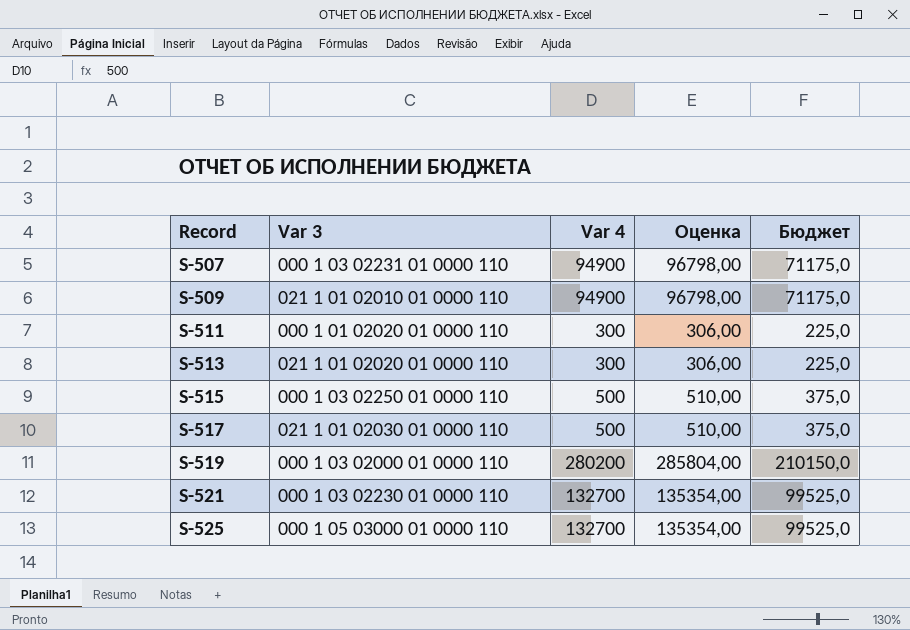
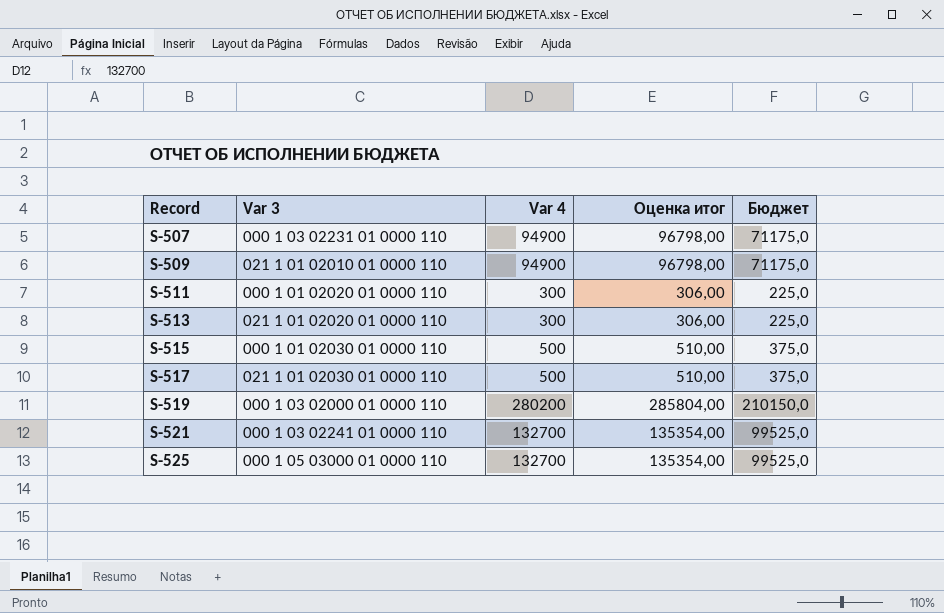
column name: Оценка -> Оценка итог
S-515 | Var 3: 000 1 03 02250 01 0000 110 -> 000 1 01 02030 01 0000 110
S-521 | Var 3: 000 1 03 02230 01 0000 110 -> 000 1 03 02241 01 0000 110

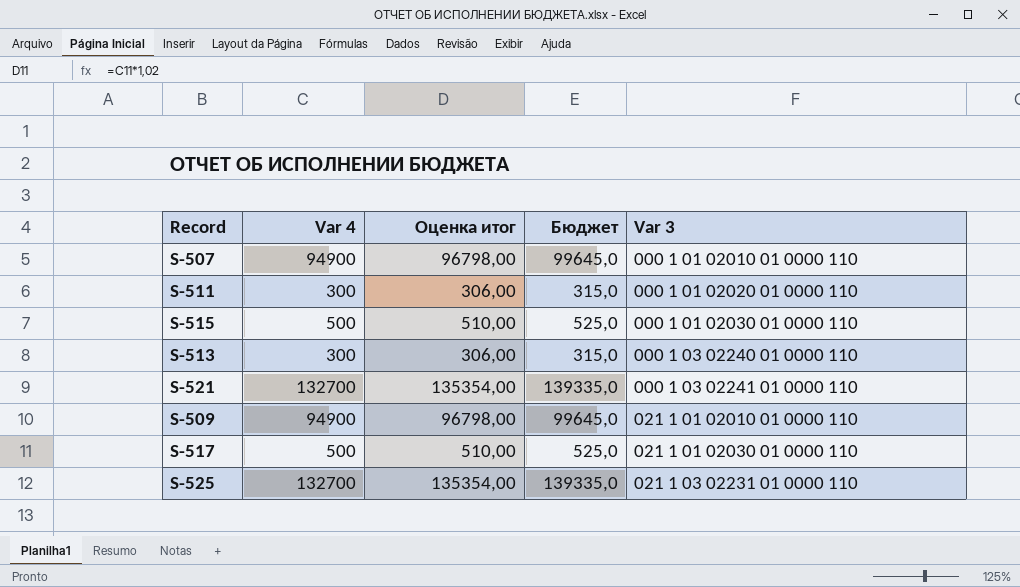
row order: Record ascending -> Var 3 ascending
column Бюджет | formula: [Var 4] * 0,75 -> [Var 4] * 1,05
column Var 3 | position: 2 -> 5
row S-519: 000 1 03 02000 01 0000 110 | 280200 | 285804,00 | 210150,0 -> none
S-507 | Var 3: 000 1 03 02231 01 0000 110 -> 000 1 01 02010 01 0000 110
S-513 | Var 3: 021 1 01 02020 01 0000 110 -> 000 1 03 02240 01 0000 110
S-525 | Var 3: 000 1 05 03000 01 0000 110 -> 021 1 03 02231 01 0000 110

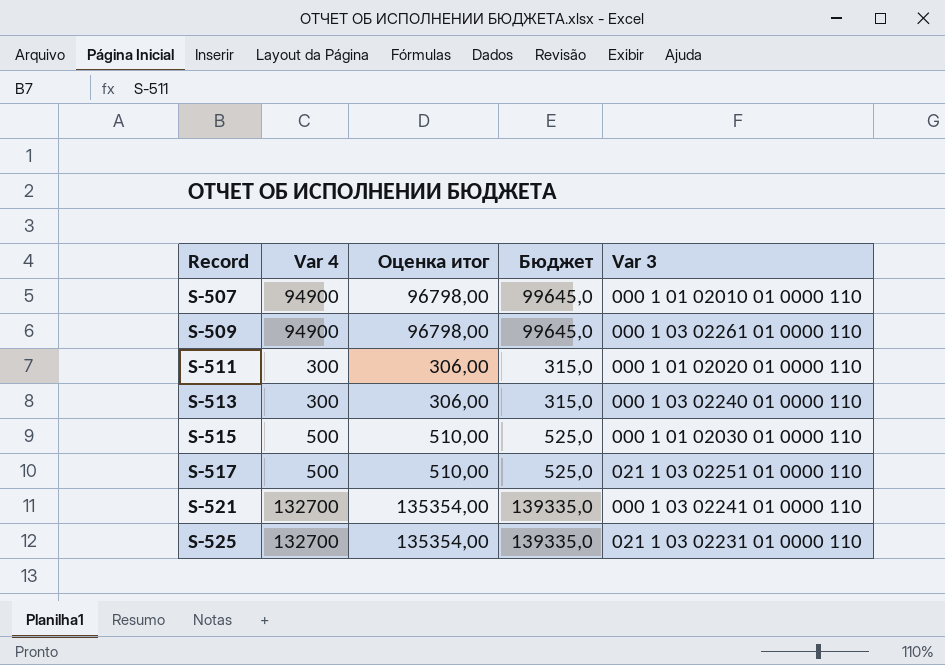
row order: Var 3 ascending -> Record ascending
S-509 | Var 3: 021 1 01 02010 01 0000 110 -> 000 1 03 02261 01 0000 110
S-517 | Var 3: 021 1 01 02030 01 0000 110 -> 021 1 03 02251 01 0000 110

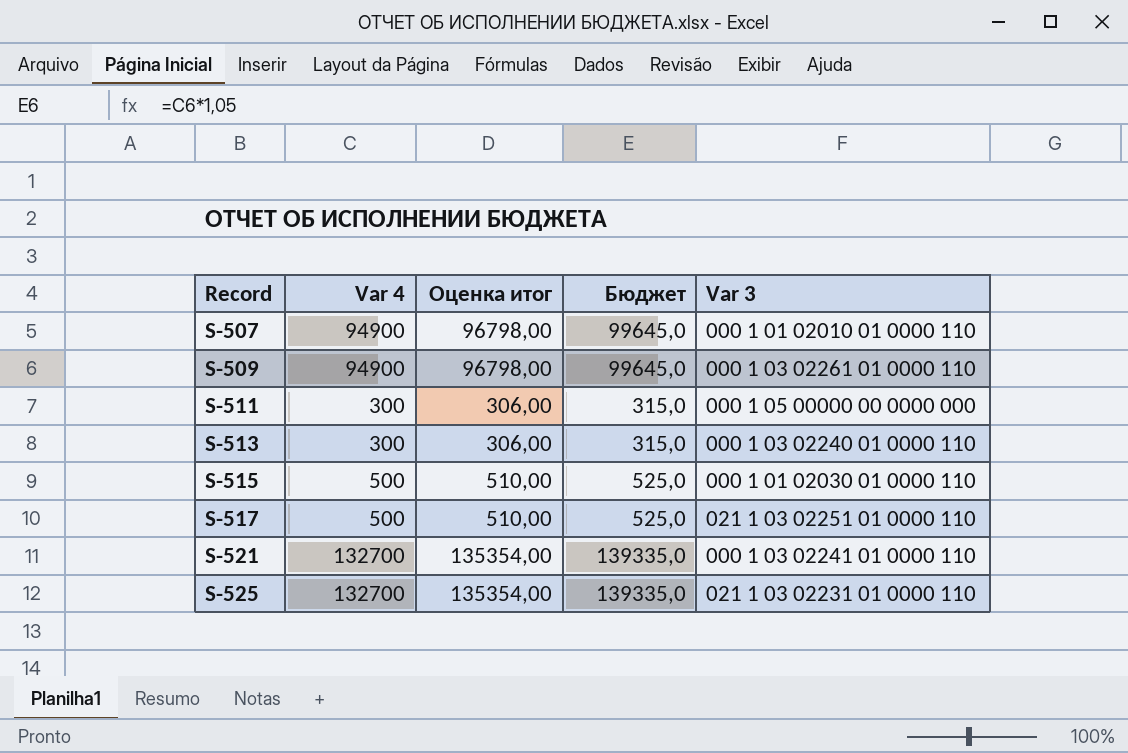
S-511 | Var 3: 000 1 01 02020 01 0000 110 -> 000 1 05 00000 00 0000 000

